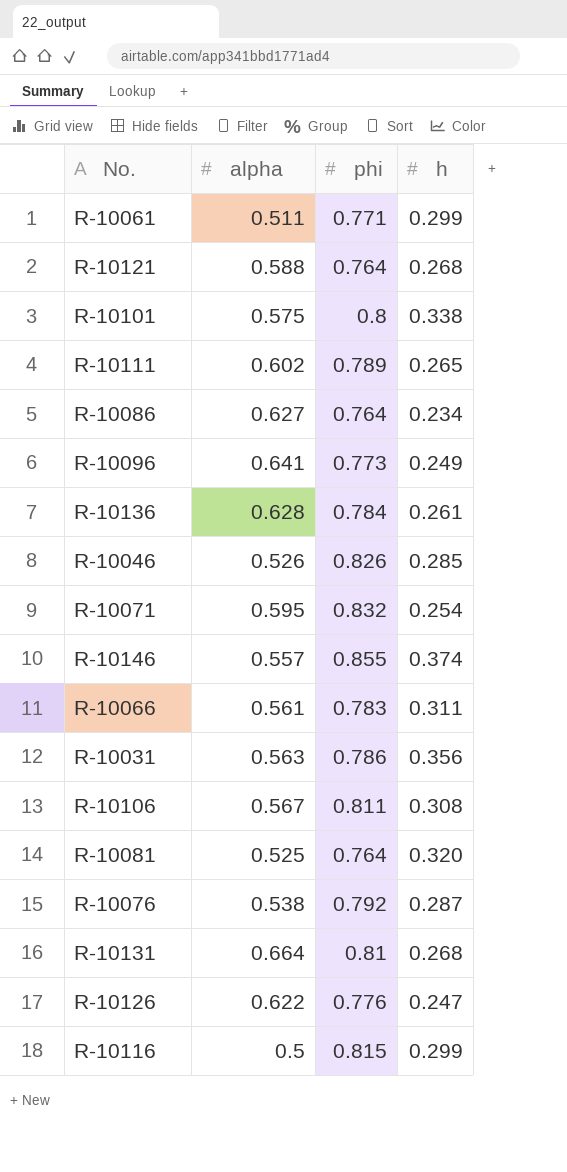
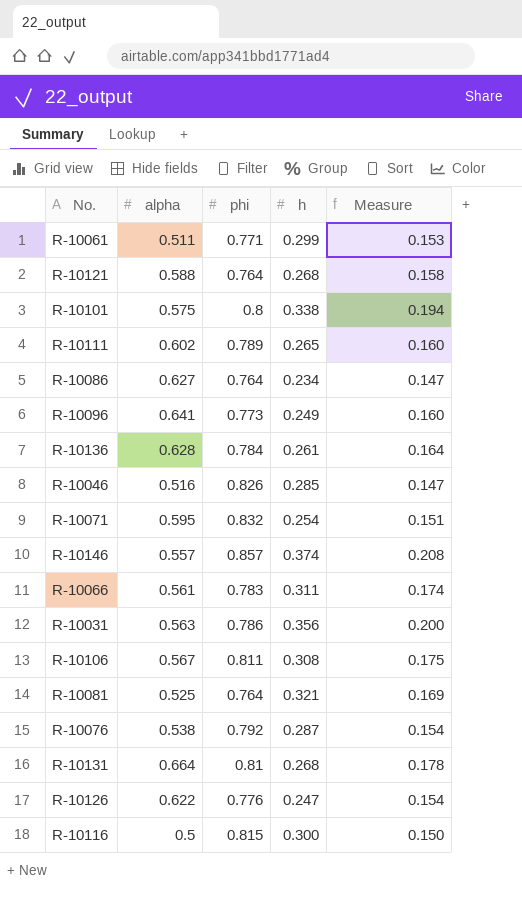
column Measure | formula: none -> [alpha] * [h]
R-10046 | alpha: 0.526 -> 0.516
R-10146 | phi: 0.855 -> 0.857
R-10081 | h: 0.320 -> 0.321
R-10116 | h: 0.299 -> 0.300

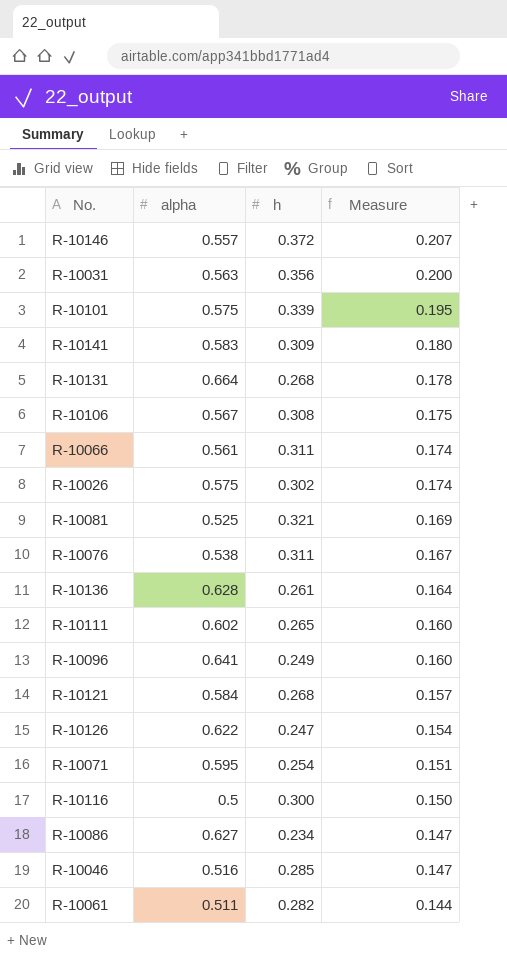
row order: none -> Measure descending
column phi | position: 3 -> none
R-10146 | h: 0.374 -> 0.372
R-10146 | Measure: 0.208 -> 0.207
R-10101 | h: 0.338 -> 0.339
R-10101 | Measure: 0.194 -> 0.195
row R-10141: none -> 0.583 | 0.309 | 0.180
row R-10026: none -> 0.575 | 0.302 | 0.174
R-10076 | h: 0.287 -> 0.311
R-10076 | Measure: 0.154 -> 0.167
R-10121 | alpha: 0.588 -> 0.584
R-10121 | Measure: 0.158 -> 0.157
R-10061 | h: 0.299 -> 0.282
R-10061 | Measure: 0.153 -> 0.144

